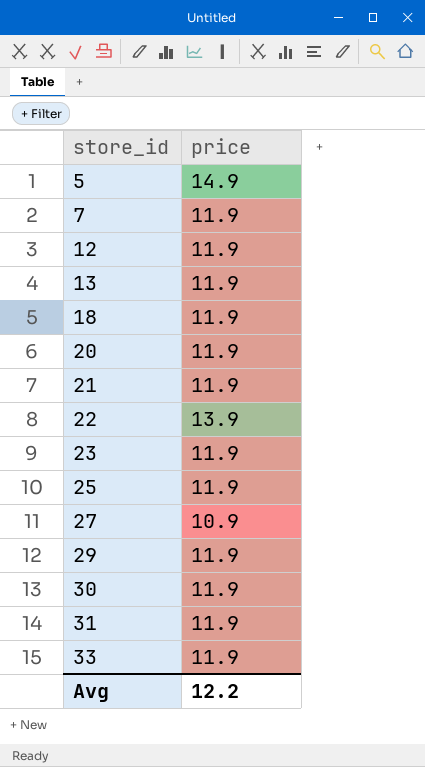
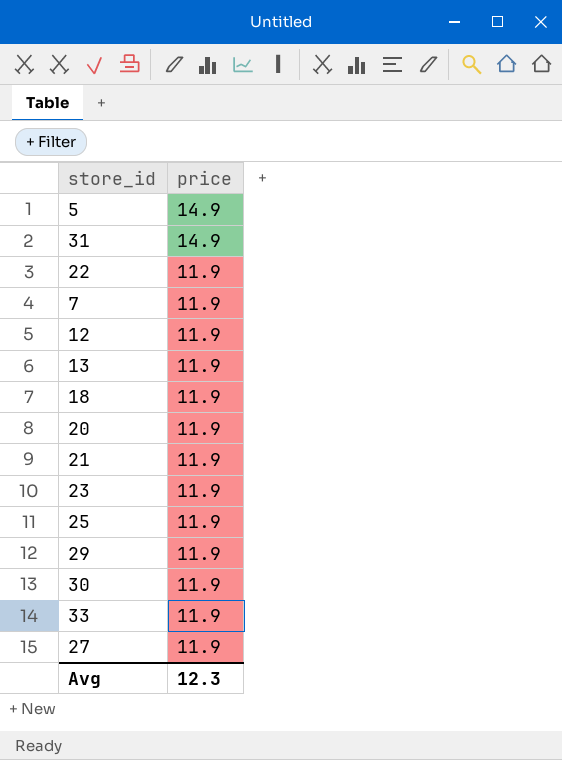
row order: store_id ascending -> price descending
31 | price: 11.9 -> 14.9
22 | price: 13.9 -> 11.9
27 | price: 10.9 -> 11.9
Avg | price: 12.2 -> 12.3

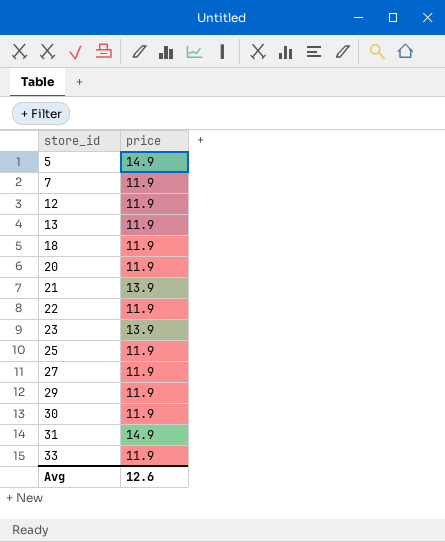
row order: price descending -> store_id ascending
21 | price: 11.9 -> 13.9
23 | price: 11.9 -> 13.9
Avg | price: 12.3 -> 12.6

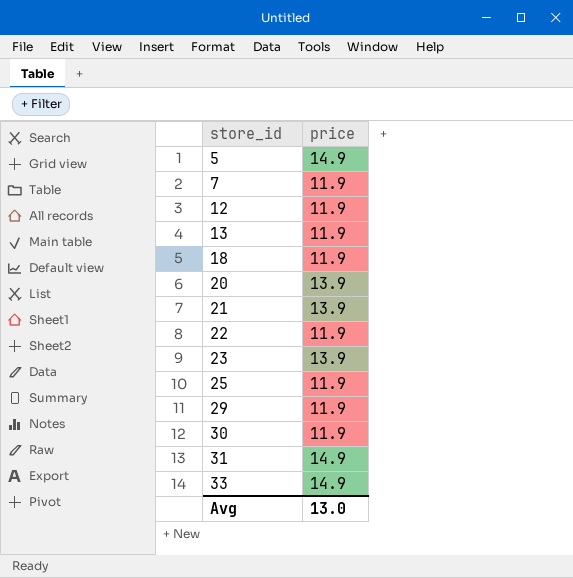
row 27: 11.9 -> none
20 | price: 11.9 -> 13.9
33 | price: 11.9 -> 14.9
Avg | price: 12.6 -> 13.0

